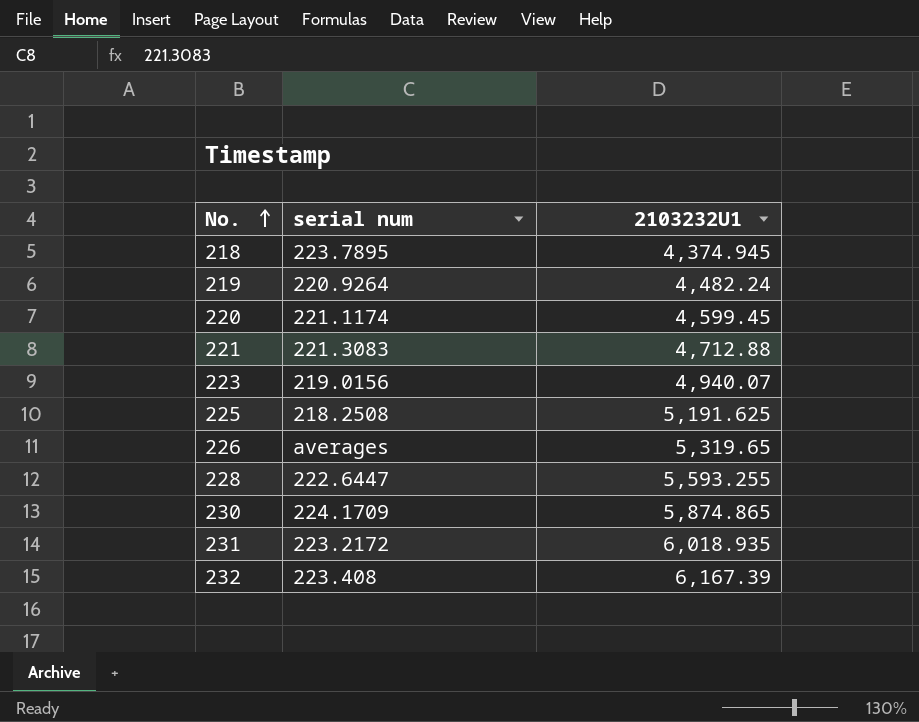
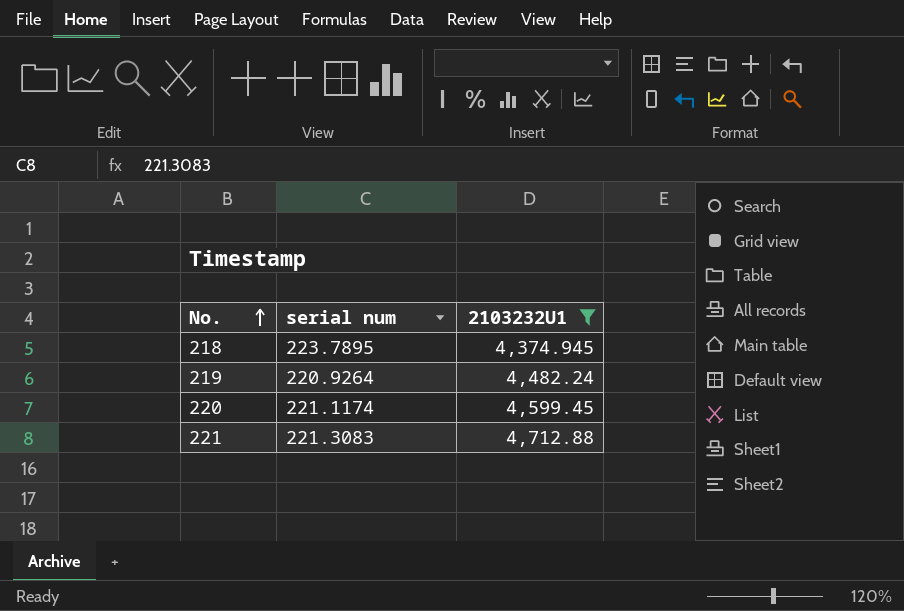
filter: none -> 2103232U1 <= 4,712.88

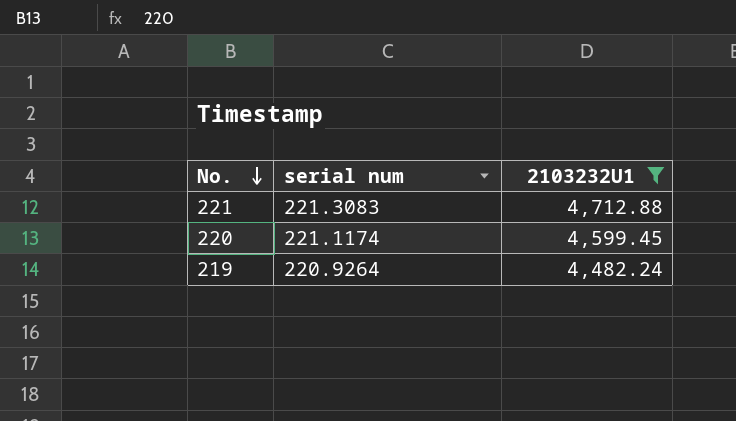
row order: No. ascending -> No. descending
row 218: 223.7895 | 4,374.945 -> none

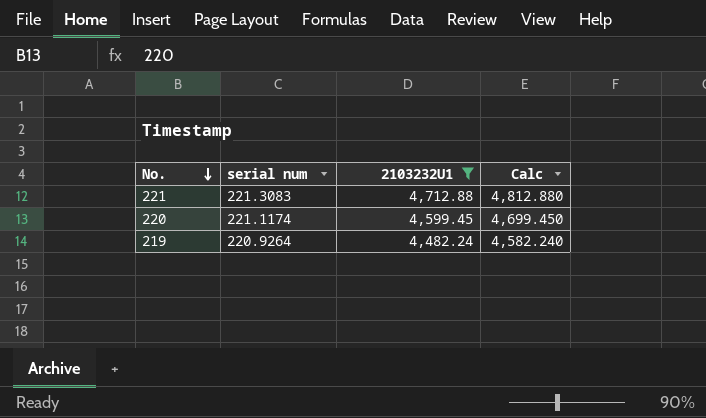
column Calc | formula: none -> [2103232U1] + 100

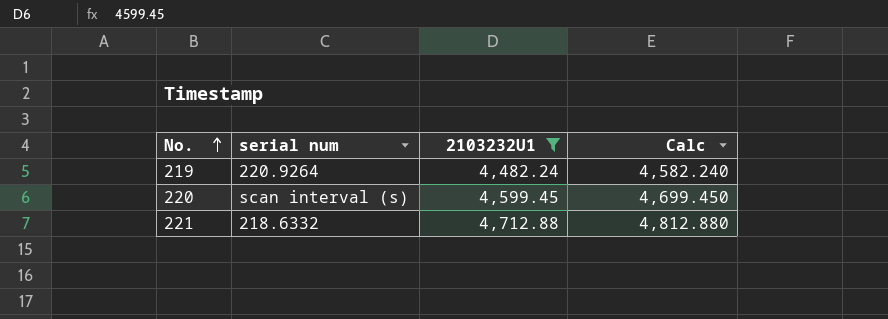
row order: No. descending -> No. ascending
220 | serial num: 221.1174 -> scan interval (s)
221 | serial num: 221.3083 -> 218.6332

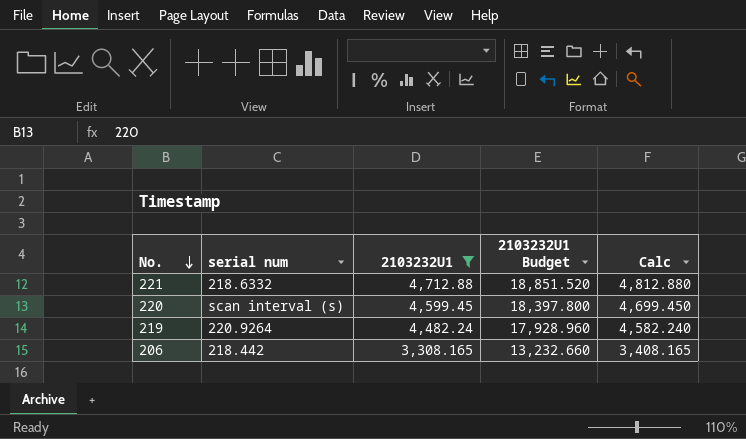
row order: No. ascending -> No. descending
column 2103232U1 Budget | formula: none -> [2103232U1] * 4
row 206: none -> 218.442 | 3,308.165 | 13,232.660 | 3,408.165

